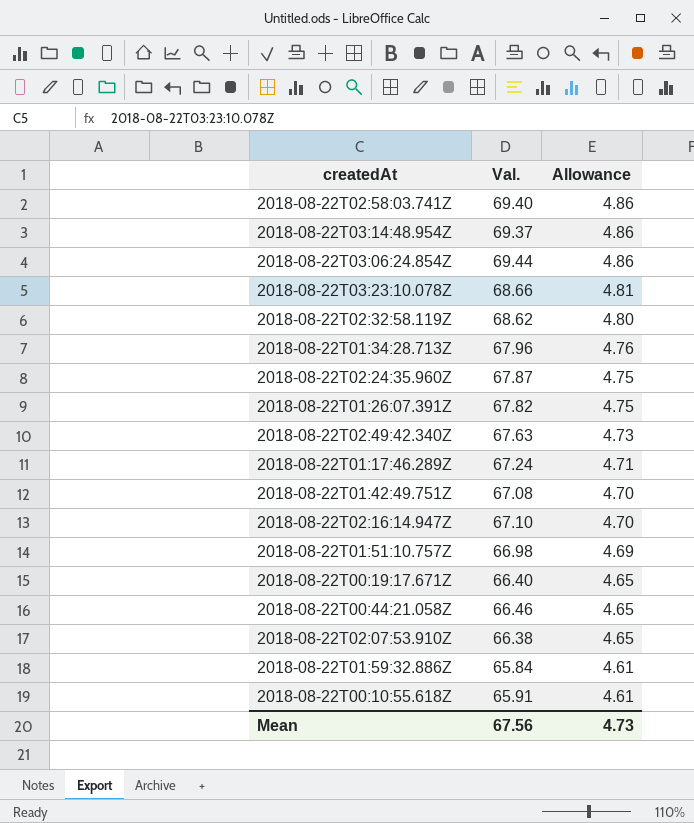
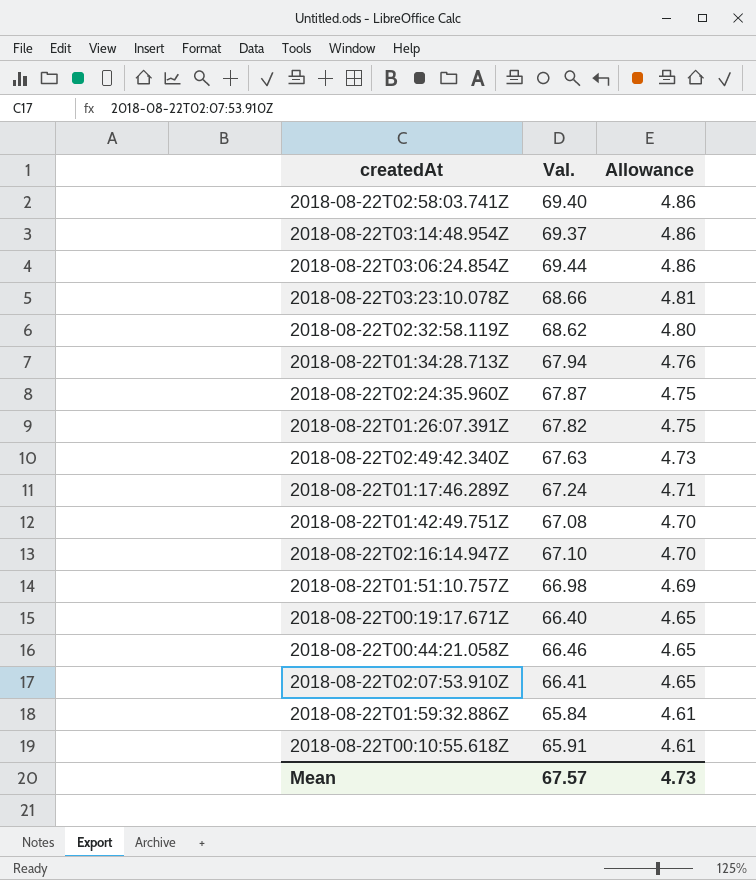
2018-08-22T01:34:28.713Z | Val.: 67.96 -> 67.94
2018-08-22T02:07:53.910Z | Val.: 66.38 -> 66.41
Mean | Val.: 67.56 -> 67.57

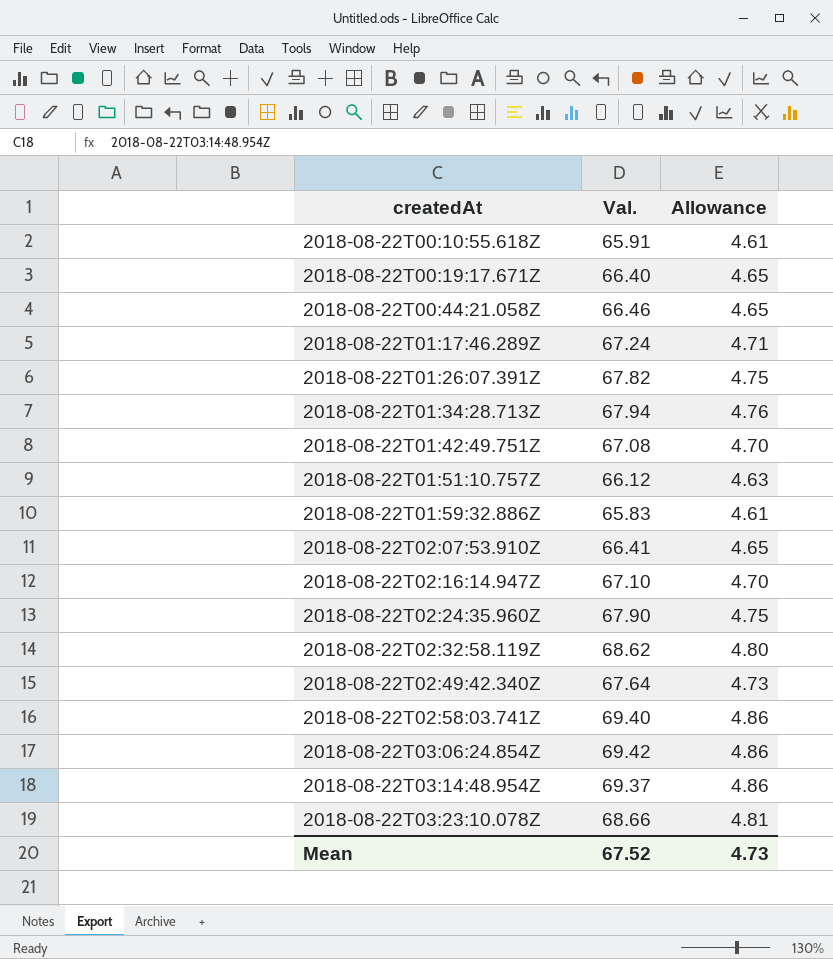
row order: Allowance descending -> createdAt ascending
2018-08-22T01:51:10.757Z | Val.: 66.98 -> 66.12
2018-08-22T01:51:10.757Z | Allowance: 4.69 -> 4.63
2018-08-22T01:59:32.886Z | Val.: 65.84 -> 65.83
2018-08-22T02:24:35.960Z | Val.: 67.87 -> 67.90
2018-08-22T02:49:42.340Z | Val.: 67.63 -> 67.64
2018-08-22T03:06:24.854Z | Val.: 69.44 -> 69.42
Mean | Val.: 67.57 -> 67.52

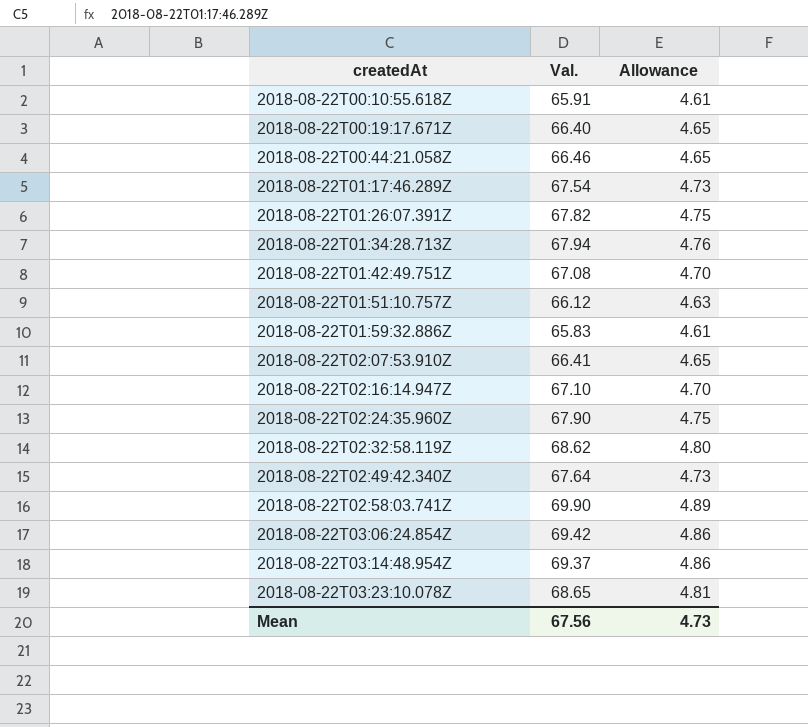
2018-08-22T01:17:46.289Z | Val.: 67.24 -> 67.54
2018-08-22T01:17:46.289Z | Allowance: 4.71 -> 4.73
2018-08-22T02:58:03.741Z | Val.: 69.40 -> 69.90
2018-08-22T02:58:03.741Z | Allowance: 4.86 -> 4.89
2018-08-22T03:23:10.078Z | Val.: 68.66 -> 68.65
Mean | Val.: 67.52 -> 67.56

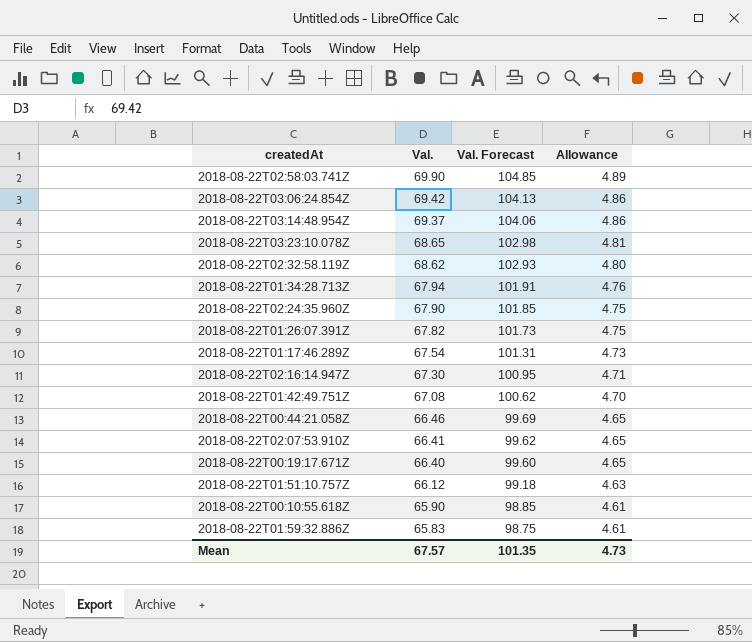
row order: createdAt ascending -> Val. descending
column Val. Forecast | formula: none -> [Val.] * 1.5
row 2018-08-22T02:49:42.340Z: 67.64 | 4.73 -> none
2018-08-22T02:16:14.947Z | Val.: 67.10 -> 67.30
2018-08-22T02:16:14.947Z | Allowance: 4.70 -> 4.71
2018-08-22T00:10:55.618Z | Val.: 65.91 -> 65.90
Mean | Val.: 67.56 -> 67.57

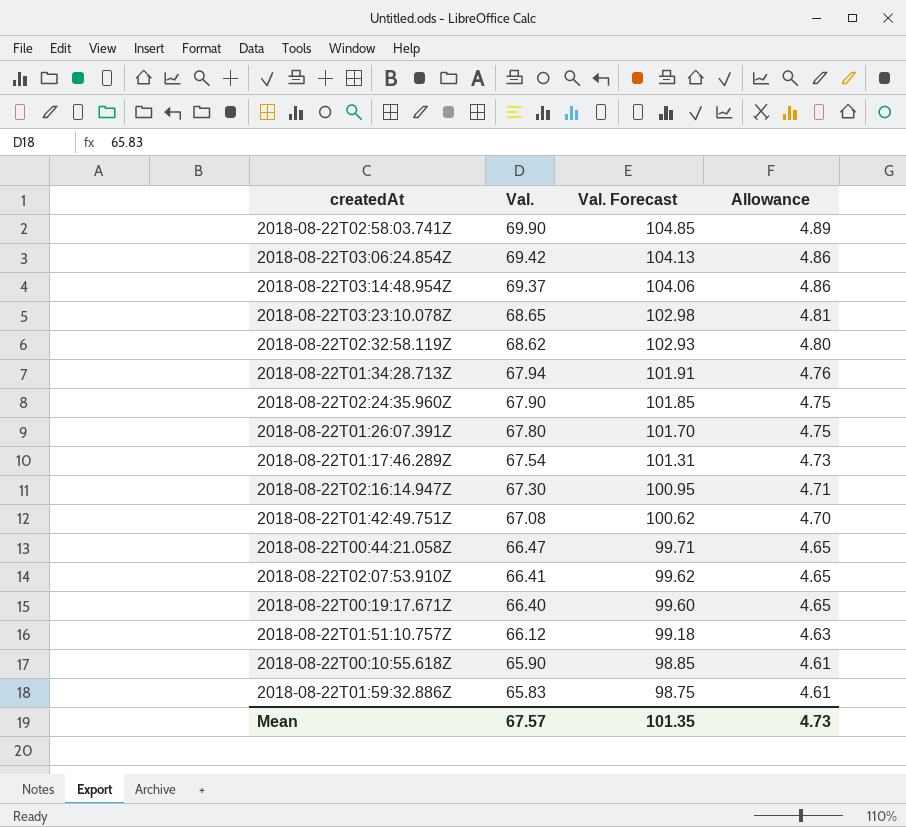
2018-08-22T01:26:07.391Z | Val.: 67.82 -> 67.80
2018-08-22T01:26:07.391Z | Val. Forecast: 101.73 -> 101.70
2018-08-22T00:44:21.058Z | Val.: 66.46 -> 66.47
2018-08-22T00:44:21.058Z | Val. Forecast: 99.69 -> 99.71

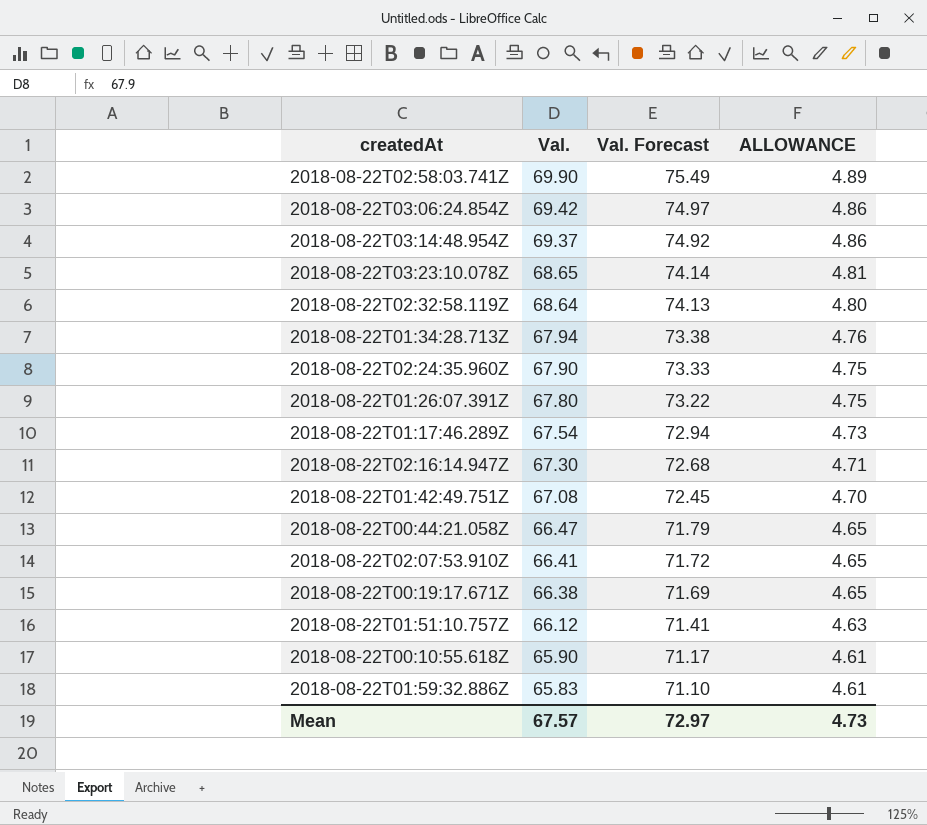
column Val. Forecast | formula: [Val.] * 1.5 -> [Val.] * 1.08
column name: Allowance -> ALLOWANCE
2018-08-22T02:32:58.119Z | Val.: 68.62 -> 68.64
2018-08-22T00:19:17.671Z | Val.: 66.40 -> 66.38
Mean | Val. Forecast: 101.35 -> 72.97

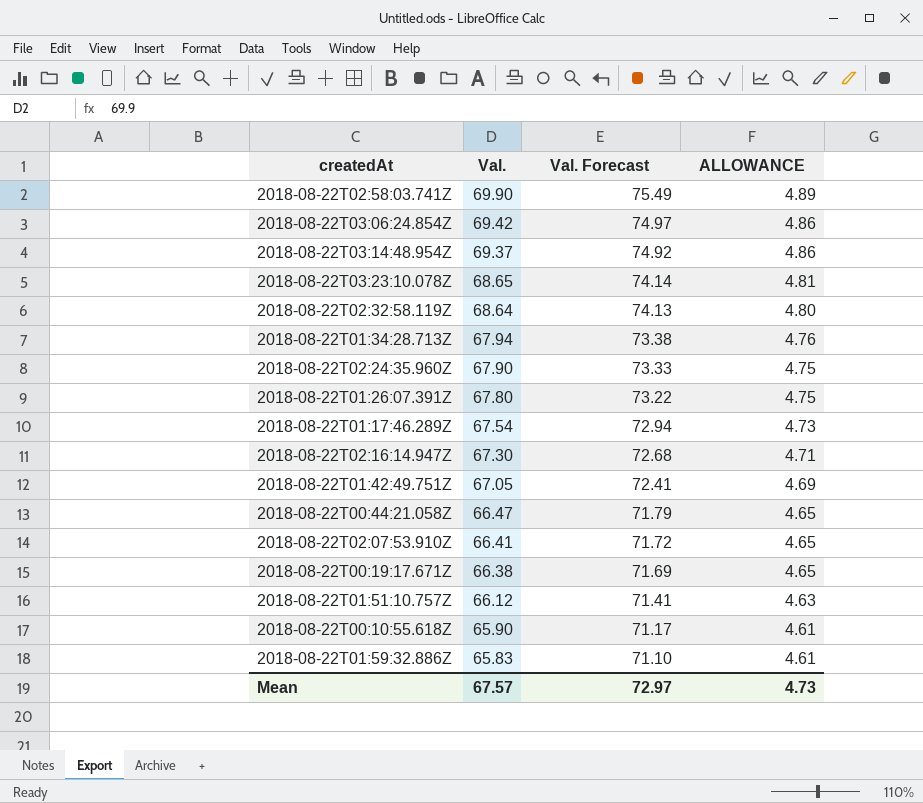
2018-08-22T01:42:49.751Z | Val.: 67.08 -> 67.05
2018-08-22T01:42:49.751Z | Val. Forecast: 72.45 -> 72.41
2018-08-22T01:42:49.751Z | ALLOWANCE: 4.70 -> 4.69

